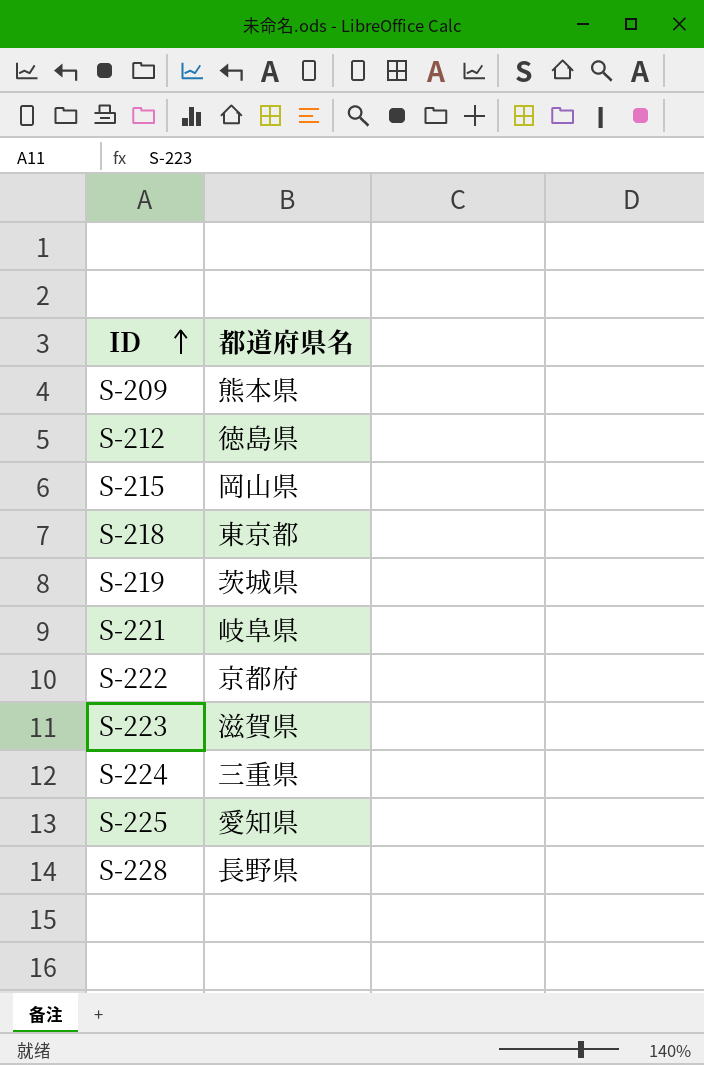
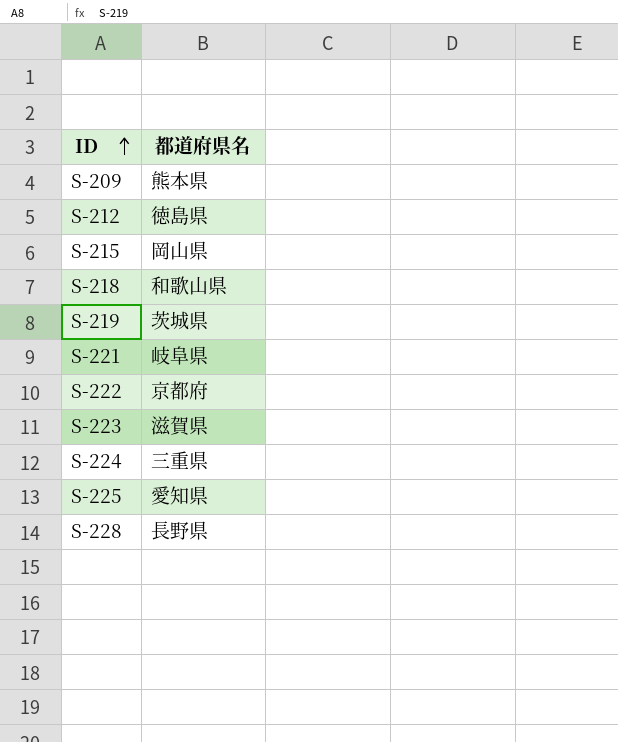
S-218 | 都道府県名: 東京都 -> 和歌山県

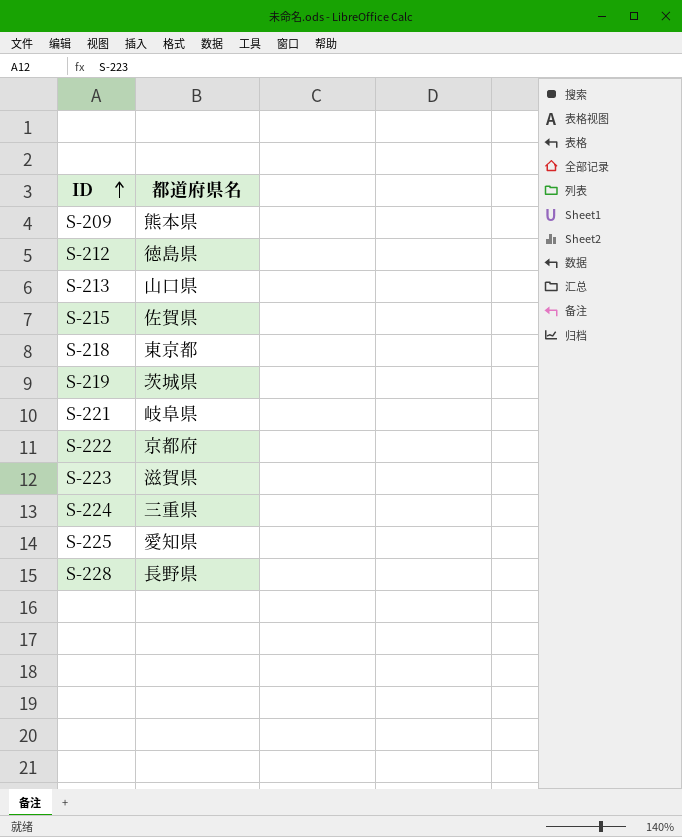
row S-213: none -> 山口県
S-215 | 都道府県名: 岡山県 -> 佐賀県
S-218 | 都道府県名: 和歌山県 -> 東京都

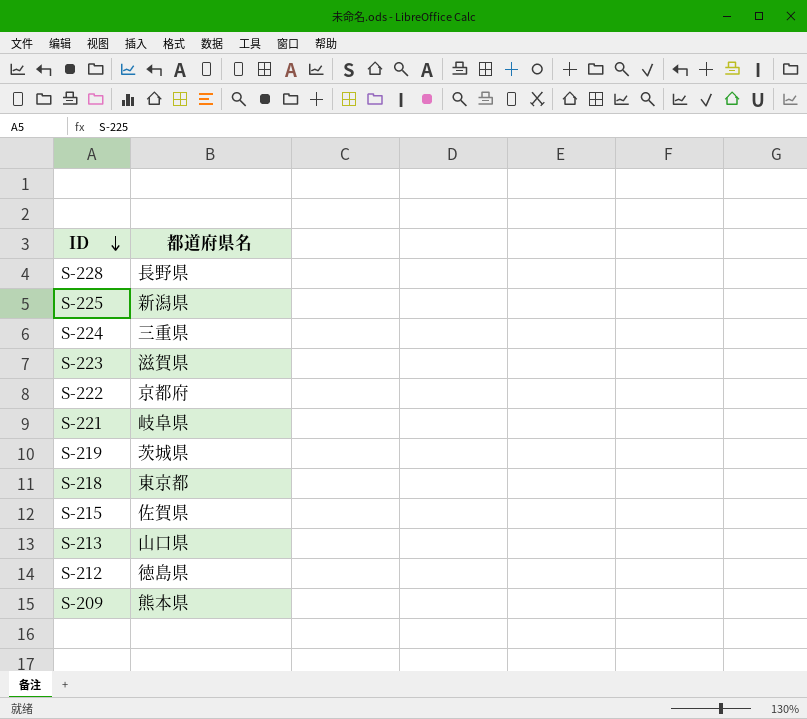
row order: ID ascending -> ID descending
S-225 | 都道府県名: 愛知県 -> 新潟県

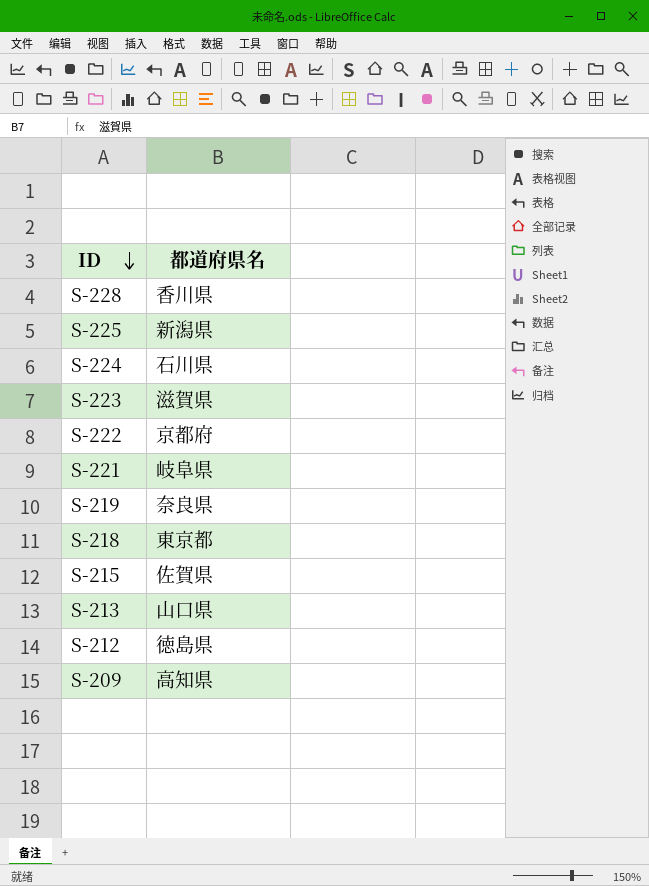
S-228 | 都道府県名: 長野県 -> 香川県
S-224 | 都道府県名: 三重県 -> 石川県
S-219 | 都道府県名: 茨城県 -> 奈良県
S-209 | 都道府県名: 熊本県 -> 高知県

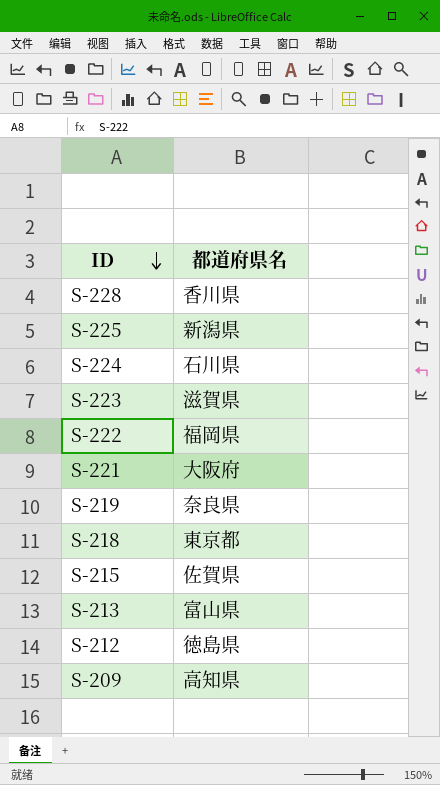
S-222 | 都道府県名: 京都府 -> 福岡県
S-221 | 都道府県名: 岐阜県 -> 大阪府
S-213 | 都道府県名: 山口県 -> 富山県

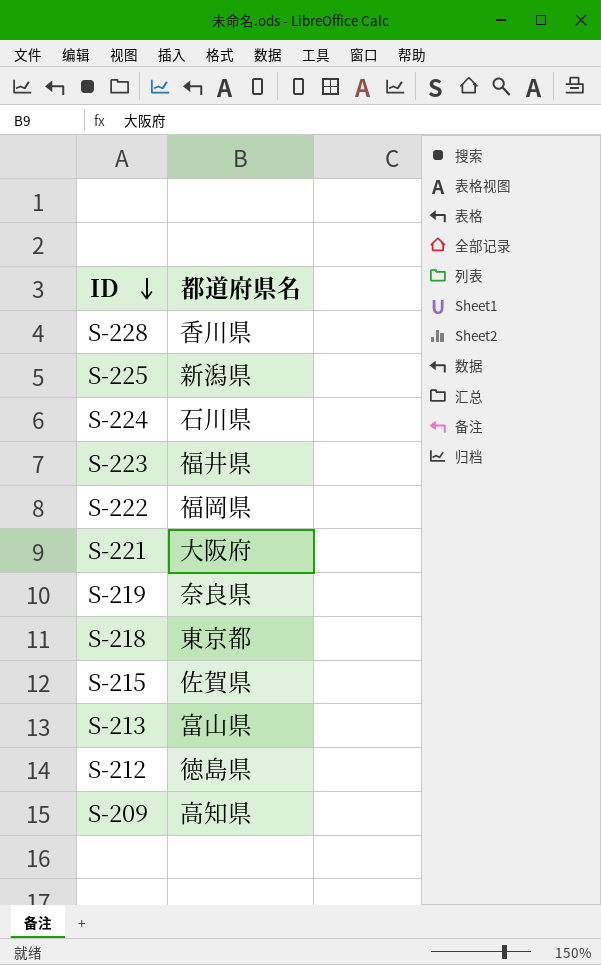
S-223 | 都道府県名: 滋賀県 -> 福井県

